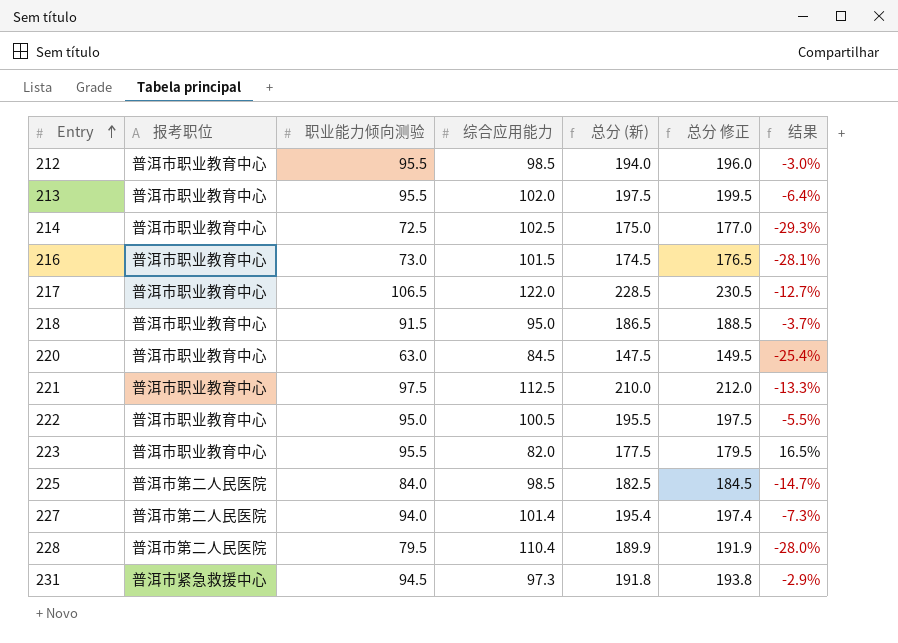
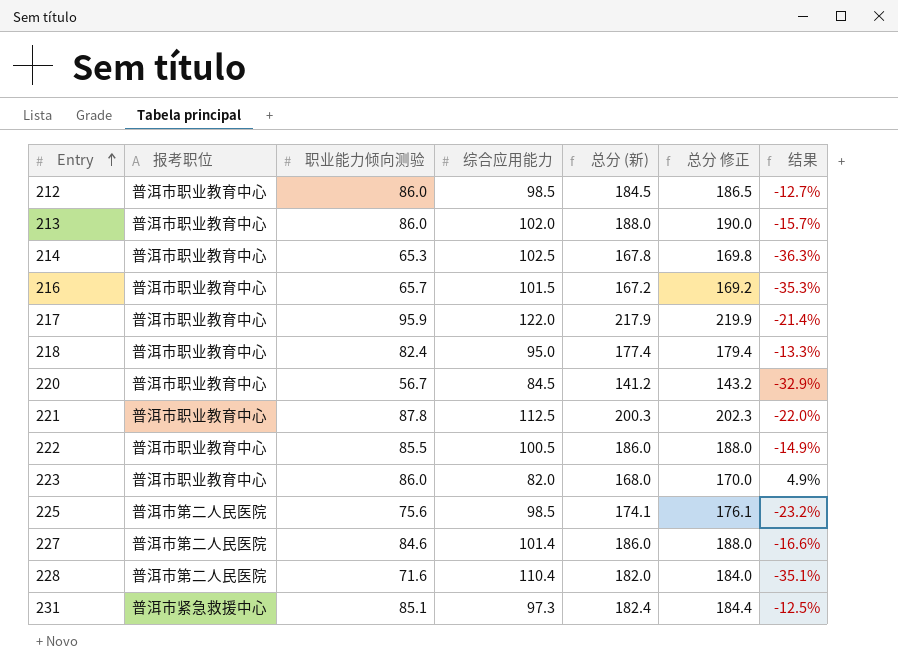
212 | 职业能力倾向测验: 95.5 -> 86.0
212 | 总分 (新): 194.0 -> 184.5
212 | 总分 修正: 196.0 -> 186.5
212 | 结果: -3.0% -> -12.7%
213 | 职业能力倾向测验: 95.5 -> 86.0
213 | 总分 (新): 197.5 -> 188.0
213 | 总分 修正: 199.5 -> 190.0
213 | 结果: -6.4% -> -15.7%
214 | 职业能力倾向测验: 72.5 -> 65.3
214 | 总分 (新): 175.0 -> 167.8
214 | 总分 修正: 177.0 -> 169.8
214 | 结果: -29.3% -> -36.3%
216 | 职业能力倾向测验: 73.0 -> 65.7
216 | 总分 (新): 174.5 -> 167.2
216 | 总分 修正: 176.5 -> 169.2
216 | 结果: -28.1% -> -35.3%
217 | 职业能力倾向测验: 106.5 -> 95.9
217 | 总分 (新): 228.5 -> 217.9
217 | 总分 修正: 230.5 -> 219.9
217 | 结果: -12.7% -> -21.4%
218 | 职业能力倾向测验: 91.5 -> 82.4
218 | 总分 (新): 186.5 -> 177.4
218 | 总分 修正: 188.5 -> 179.4
218 | 结果: -3.7% -> -13.3%
220 | 职业能力倾向测验: 63.0 -> 56.7
220 | 总分 (新): 147.5 -> 141.2
220 | 总分 修正: 149.5 -> 143.2
220 | 结果: -25.4% -> -32.9%
221 | 职业能力倾向测验: 97.5 -> 87.8
221 | 总分 (新): 210.0 -> 200.3
221 | 总分 修正: 212.0 -> 202.3
221 | 结果: -13.3% -> -22.0%
222 | 职业能力倾向测验: 95.0 -> 85.5
222 | 总分 (新): 195.5 -> 186.0
222 | 总分 修正: 197.5 -> 188.0
222 | 结果: -5.5% -> -14.9%
223 | 职业能力倾向测验: 95.5 -> 86.0
223 | 总分 (新): 177.5 -> 168.0
223 | 总分 修正: 179.5 -> 170.0
223 | 结果: 16.5% -> 4.9%
225 | 职业能力倾向测验: 84.0 -> 75.6
225 | 总分 (新): 182.5 -> 174.1
225 | 总分 修正: 184.5 -> 176.1
225 | 结果: -14.7% -> -23.2%
227 | 职业能力倾向测验: 94.0 -> 84.6
227 | 总分 (新): 195.4 -> 186.0
227 | 总分 修正: 197.4 -> 188.0
227 | 结果: -7.3% -> -16.6%
228 | 职业能力倾向测验: 79.5 -> 71.6
228 | 总分 (新): 189.9 -> 182.0
228 | 总分 修正: 191.9 -> 184.0
228 | 结果: -28.0% -> -35.1%
231 | 职业能力倾向测验: 94.5 -> 85.1
231 | 总分 (新): 191.8 -> 182.4
231 | 总分 修正: 193.8 -> 184.4
231 | 结果: -2.9% -> -12.5%

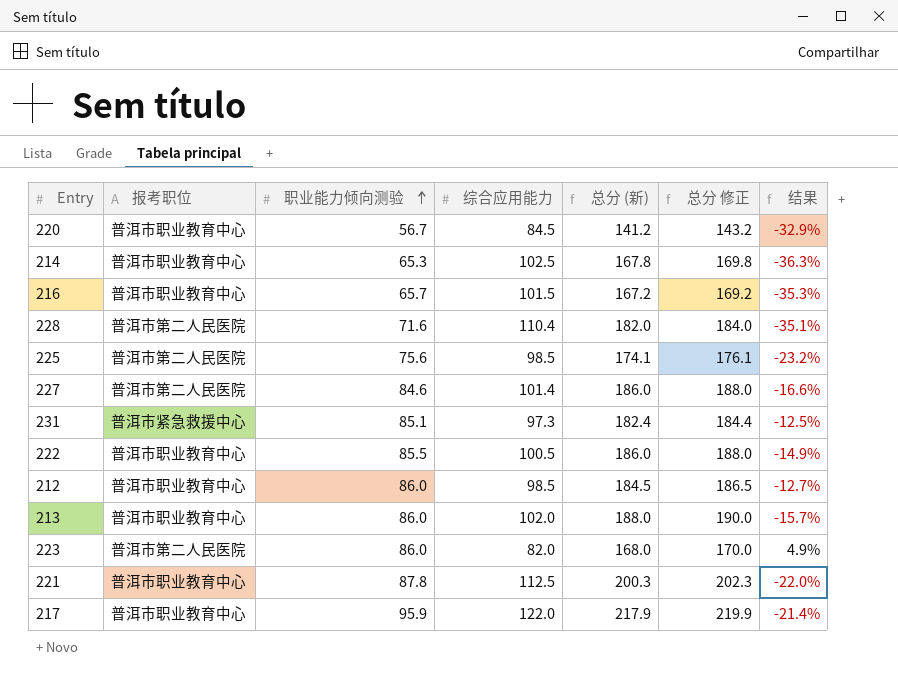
row order: Entry ascending -> 职业能力倾向测验 ascending
row 218: 普洱市职业教育中心 | 82.4 | 95.0 | 177.4 | 179.4 | -13.3% -> none
223 | 报考职位: 普洱市职业教育中心 -> 普洱市第二人民医院

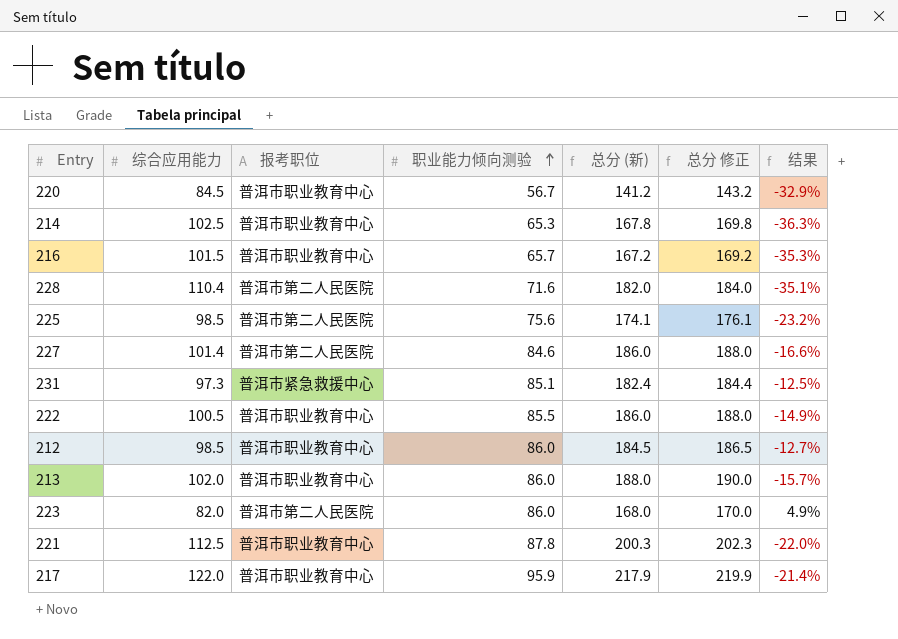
column 综合应用能力 | position: 4 -> 2

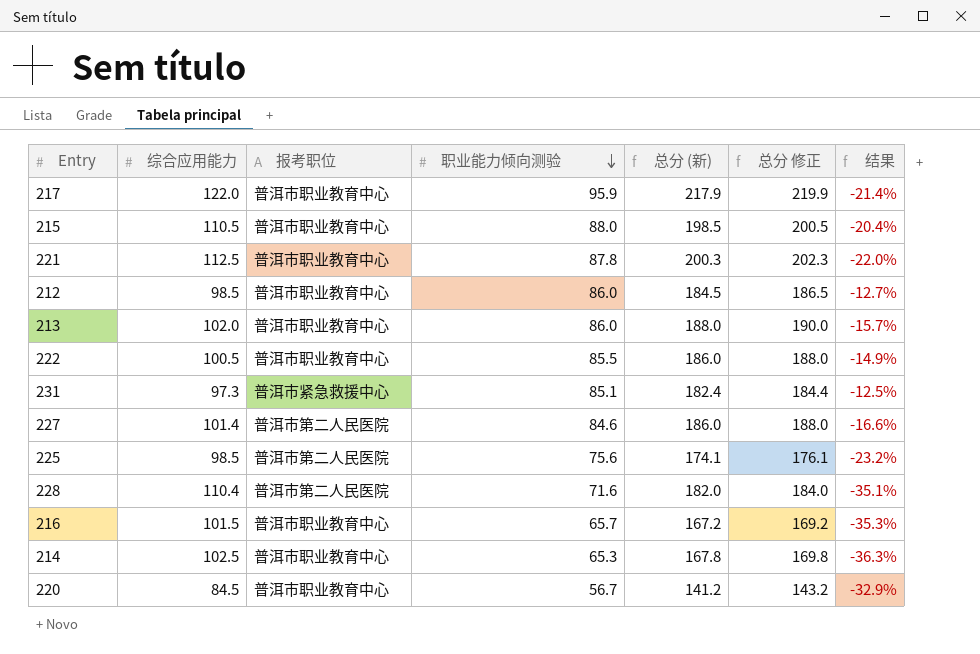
row order: 职业能力倾向测验 ascending -> 职业能力倾向测验 descending
row 223: 82.0 | 普洱市第二人民医院 | 86.0 | 168.0 | 170.0 | 4.9% -> none
row 215: none -> 110.5 | 普洱市职业教育中心 | 88.0 | 198.5 | 200.5 | -20.4%

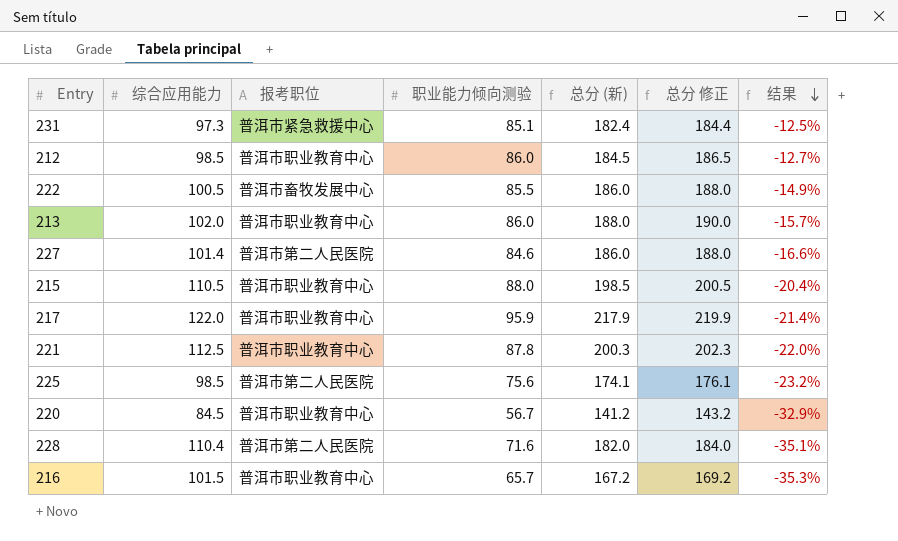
row order: 职业能力倾向测验 descending -> 结果 descending
row 214: 102.5 | 普洱市职业教育中心 | 65.3 | 167.8 | 169.8 | -36.3% -> none
222 | 报考职位: 普洱市职业教育中心 -> 普洱市畜牧发展中心

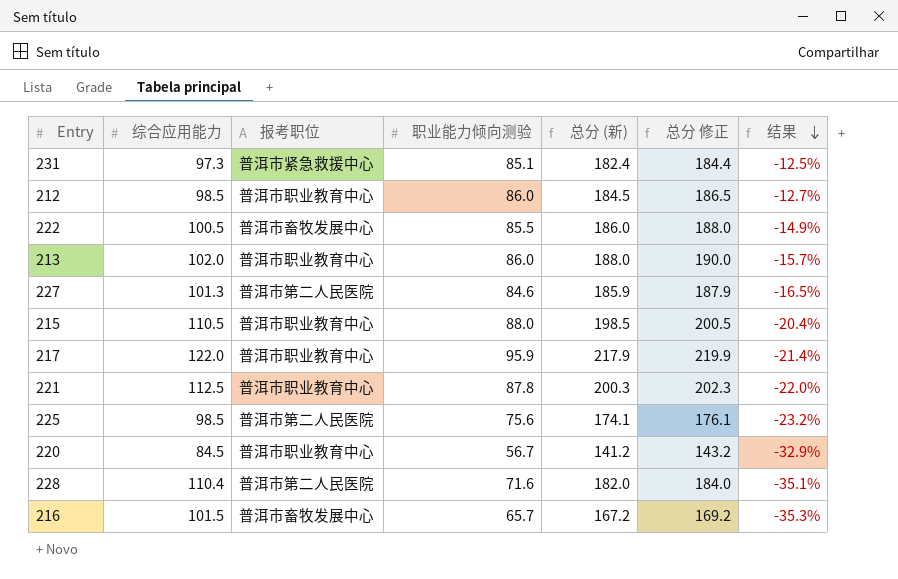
227 | 综合应用能力: 101.4 -> 101.3
227 | 总分 (新): 186.0 -> 185.9
227 | 总分 修正: 188.0 -> 187.9
227 | 结果: -16.6% -> -16.5%
216 | 报考职位: 普洱市职业教育中心 -> 普洱市畜牧发展中心

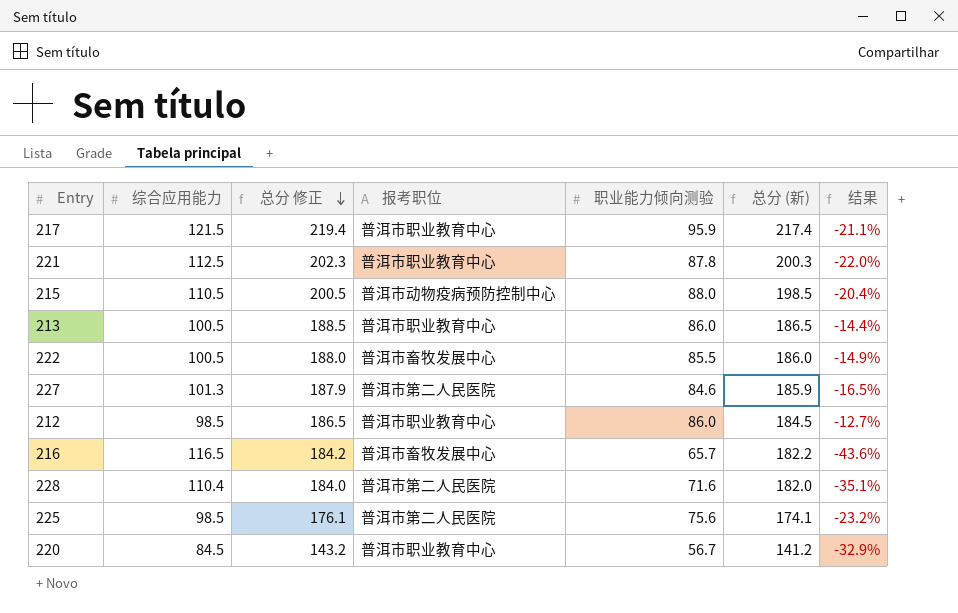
row order: 结果 descending -> 总分 修正 descending
column 总分 修正 | position: 6 -> 3
row 231: 97.3 | 普洱市紧急救援中心 | 85.1 | 182.4 | 184.4 | -12.5% -> none
217 | 综合应用能力: 122.0 -> 121.5
217 | 总分 修正: 219.9 -> 219.4
217 | 总分 (新): 217.9 -> 217.4
217 | 结果: -21.4% -> -21.1%
215 | 报考职位: 普洱市职业教育中心 -> 普洱市动物疫病预防控制中心
213 | 综合应用能力: 102.0 -> 100.5
213 | 总分 修正: 190.0 -> 188.5
213 | 总分 (新): 188.0 -> 186.5
213 | 结果: -15.7% -> -14.4%
216 | 综合应用能力: 101.5 -> 116.5
216 | 总分 修正: 169.2 -> 184.2
216 | 总分 (新): 167.2 -> 182.2
216 | 结果: -35.3% -> -43.6%

